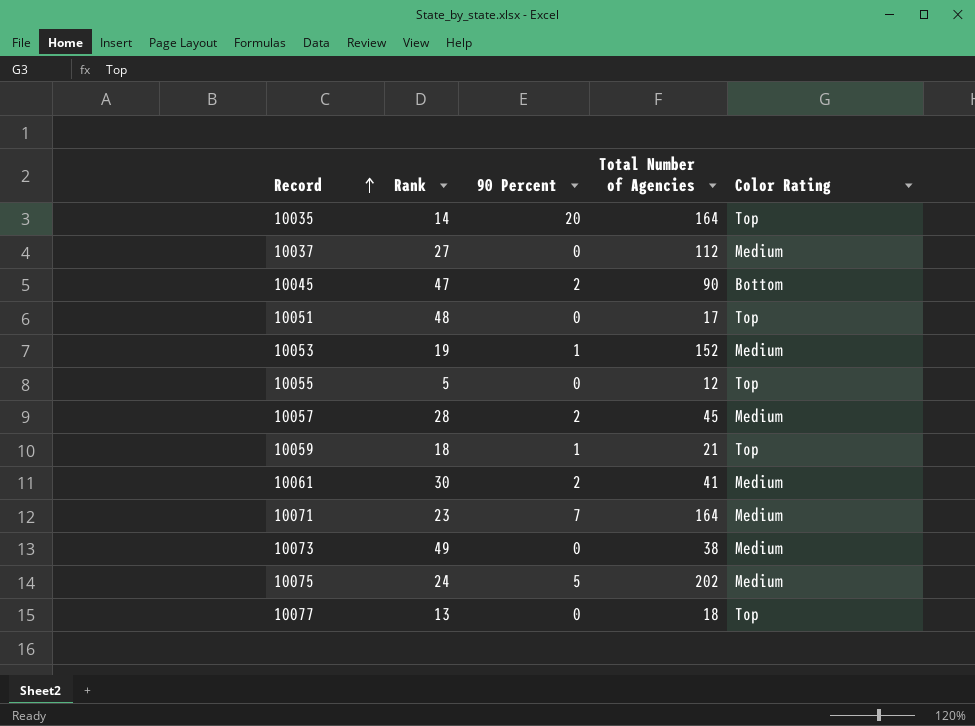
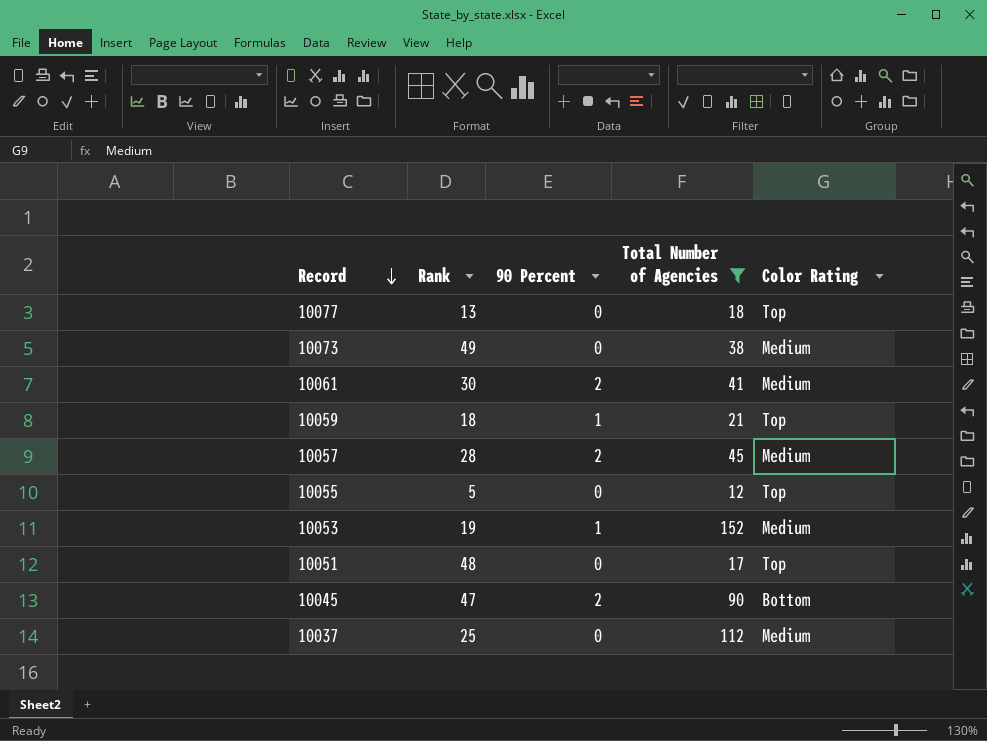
filter: none -> Total Number of Agencies <= 152
row order: Record ascending -> Record descending
10037 | Rank: 27 -> 25

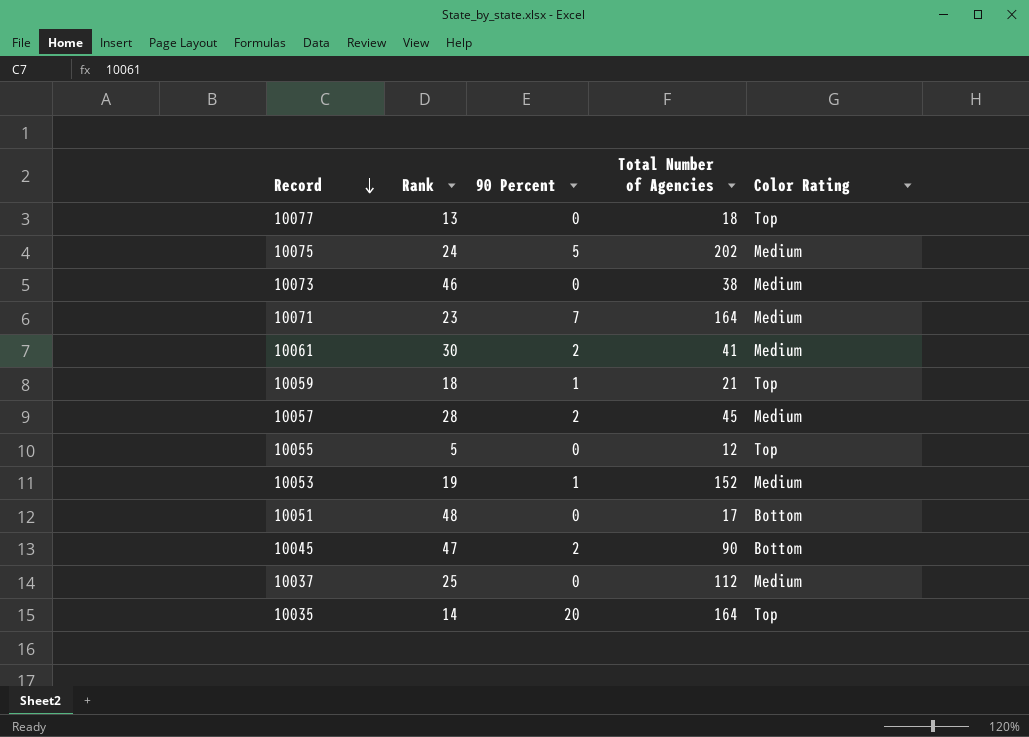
filter: Total Number of Agencies <= 152 -> none
10073 | Rank: 49 -> 46
10051 | Color Rating: Top -> Bottom

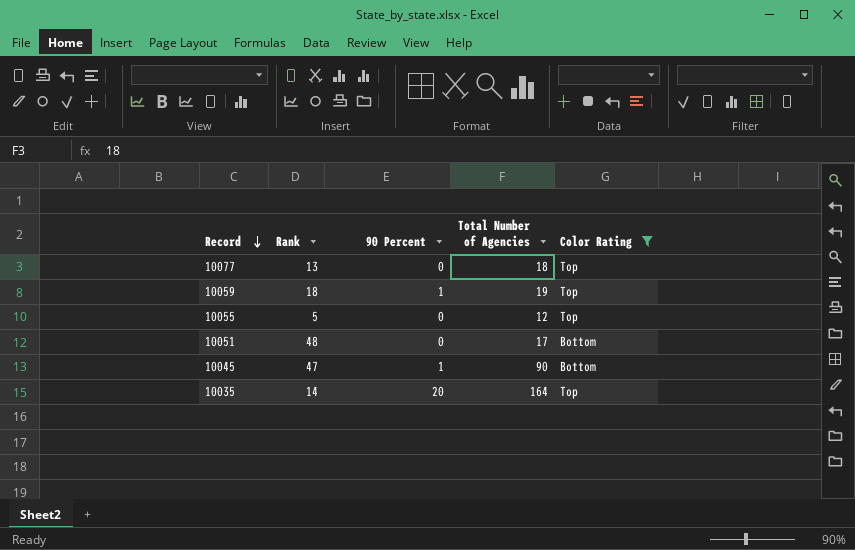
filter: none -> Color Rating != Medium
10059 | Total Number of Agencies: 21 -> 19
10045 | 90 Percent: 2 -> 1

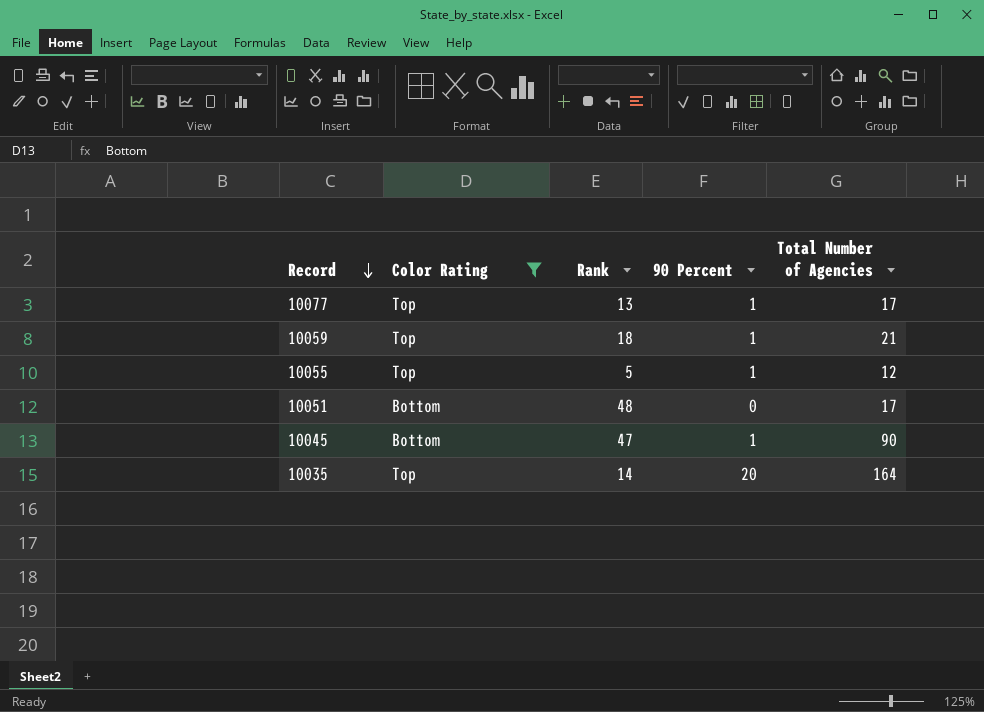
column Color Rating | position: 5 -> 2
10077 | 90 Percent: 0 -> 1
10077 | Total Number of Agencies: 18 -> 17
10059 | Total Number of Agencies: 19 -> 21
10055 | 90 Percent: 0 -> 1

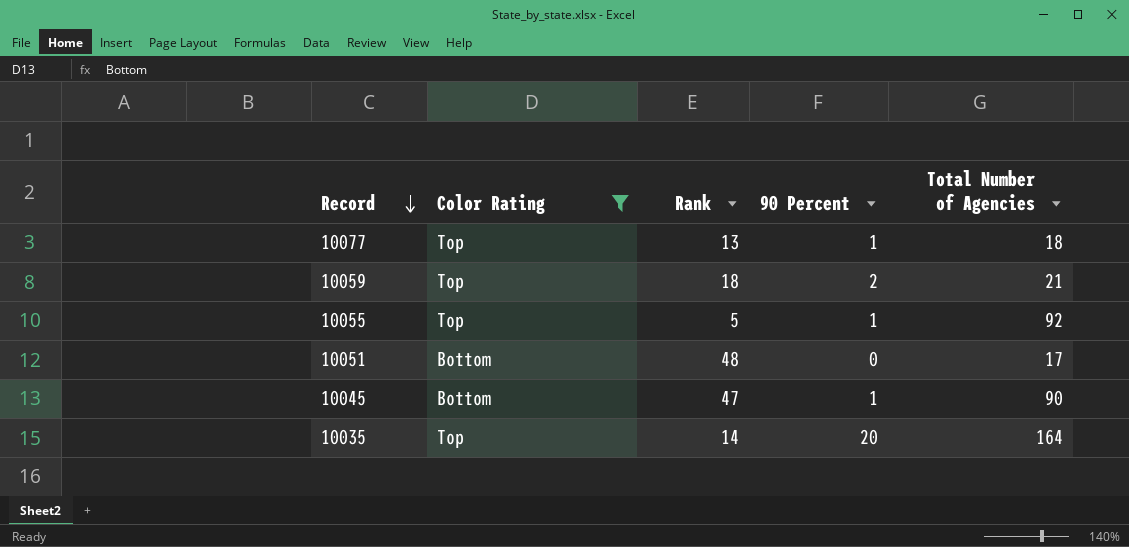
10077 | Total Number of Agencies: 17 -> 18
10059 | 90 Percent: 1 -> 2
10055 | Total Number of Agencies: 12 -> 92

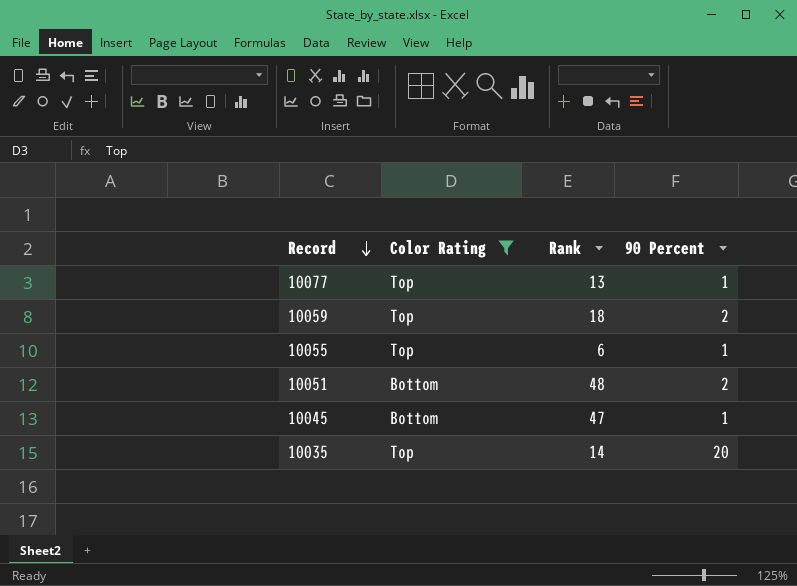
column Total Number of Agencies | position: 5 -> none
10055 | Rank: 5 -> 6
10051 | 90 Percent: 0 -> 2

